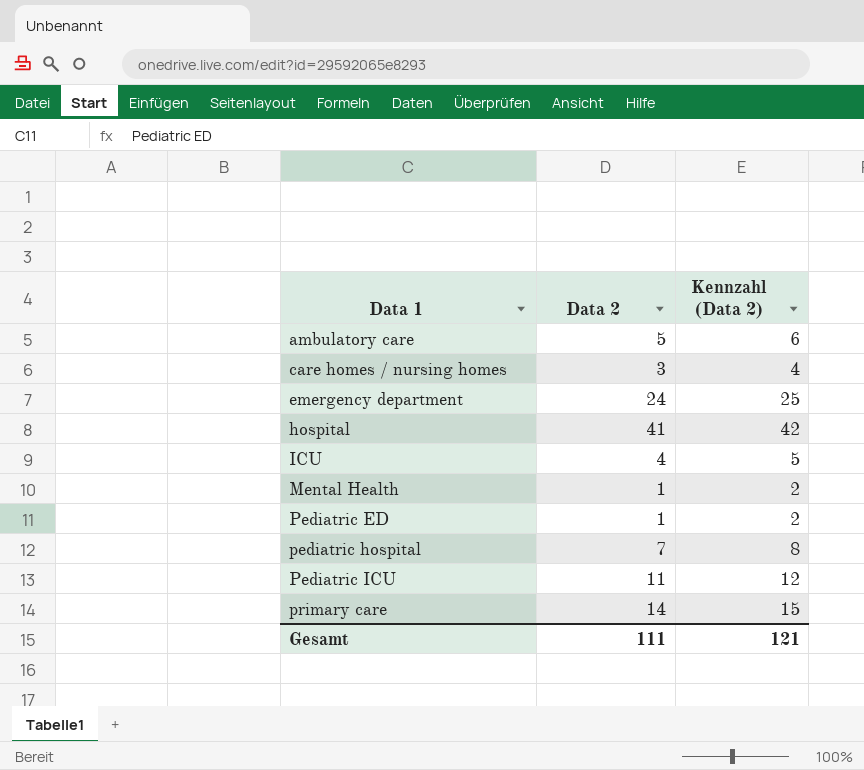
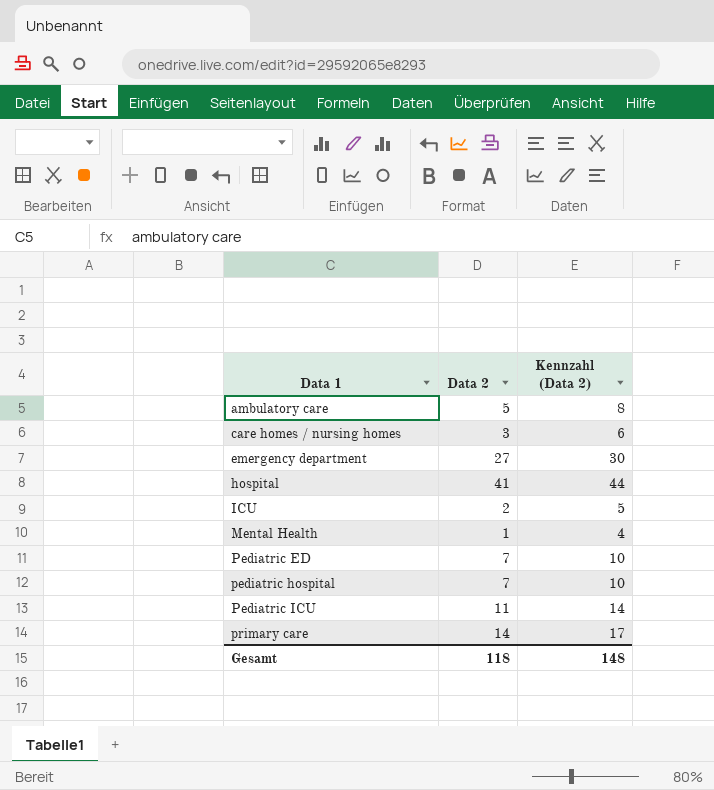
column Kennzahl (Data 2) | formula: [Data 2] + 1 -> [Data 2] + 3
emergency department | Data 2: 24 -> 27
ICU | Data 2: 4 -> 2
Pediatric ED | Data 2: 1 -> 7
Gesamt | Data 2: 111 -> 118
Gesamt | Kennzahl (Data 2): 121 -> 148

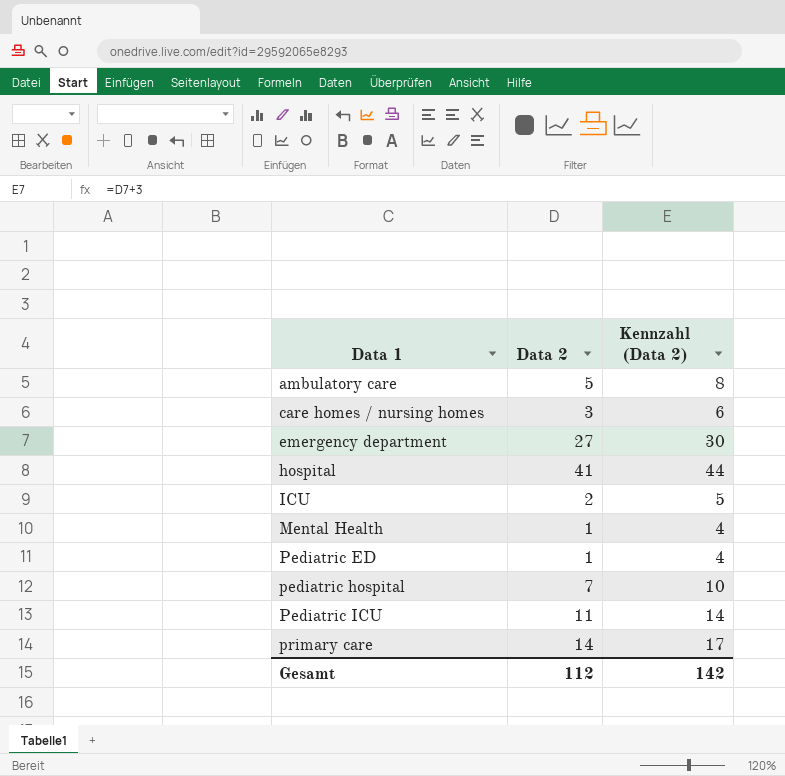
Pediatric ED | Data 2: 7 -> 1
Pediatric ED | Kennzahl (Data 2): 10 -> 4
Gesamt | Data 2: 118 -> 112
Gesamt | Kennzahl (Data 2): 148 -> 142

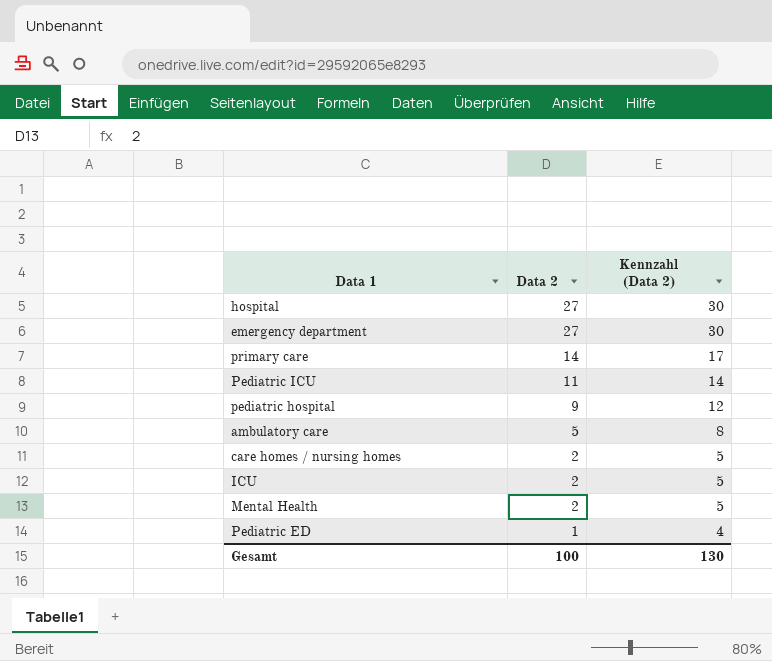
row order: Data 1 ascending -> Data 2 descending
hospital | Data 2: 41 -> 27
hospital | Kennzahl (Data 2): 44 -> 30
pediatric hospital | Data 2: 7 -> 9
pediatric hospital | Kennzahl (Data 2): 10 -> 12
care homes / nursing homes | Data 2: 3 -> 2
care homes / nursing homes | Kennzahl (Data 2): 6 -> 5
Mental Health | Data 2: 1 -> 2
Mental Health | Kennzahl (Data 2): 4 -> 5
Gesamt | Data 2: 112 -> 100
Gesamt | Kennzahl (Data 2): 142 -> 130

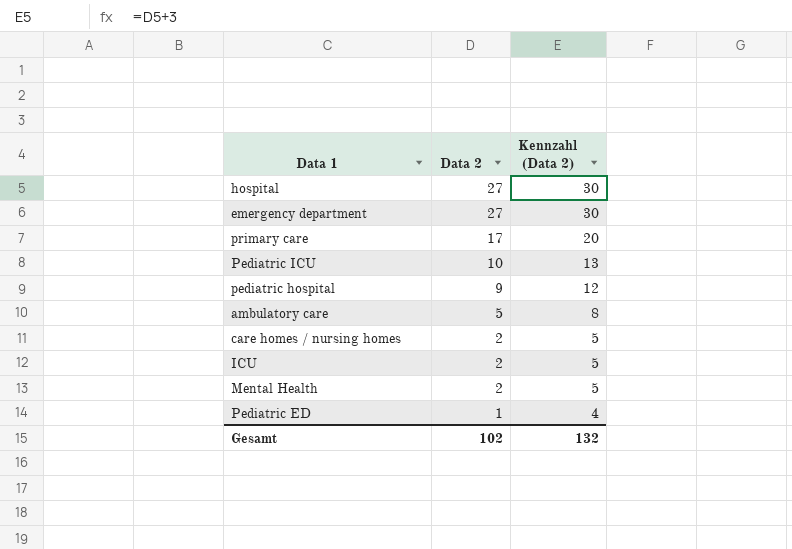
primary care | Data 2: 14 -> 17
primary care | Kennzahl (Data 2): 17 -> 20
Pediatric ICU | Data 2: 11 -> 10
Pediatric ICU | Kennzahl (Data 2): 14 -> 13
Gesamt | Data 2: 100 -> 102
Gesamt | Kennzahl (Data 2): 130 -> 132

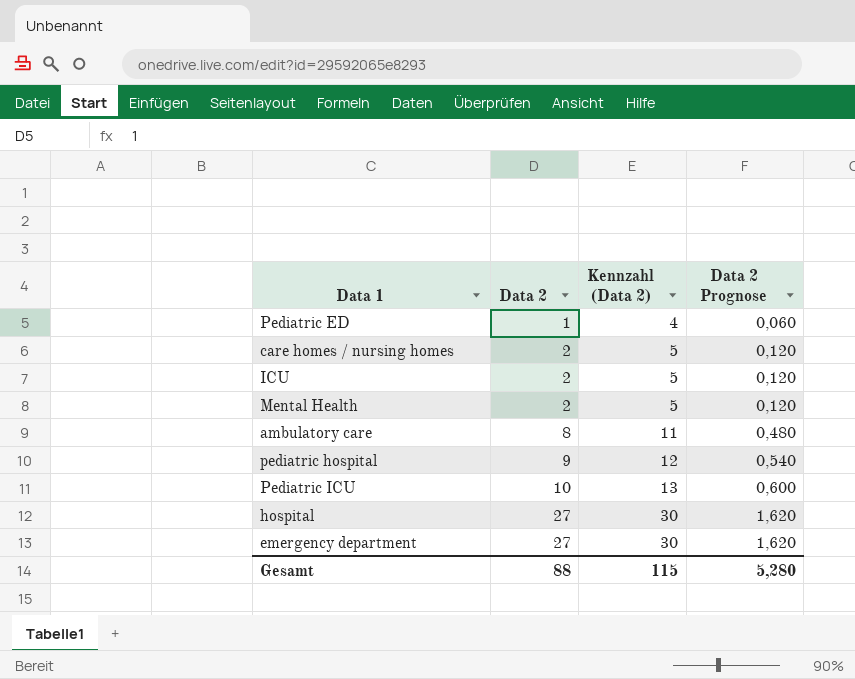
row order: Data 2 descending -> Data 2 ascending
column Data 2 Prognose | formula: none -> [Data 2] * 0,06
row primary care: 17 | 20 -> none
ambulatory care | Data 2: 5 -> 8
ambulatory care | Kennzahl (Data 2): 8 -> 11
Gesamt | Data 2: 102 -> 88
Gesamt | Kennzahl (Data 2): 132 -> 115

